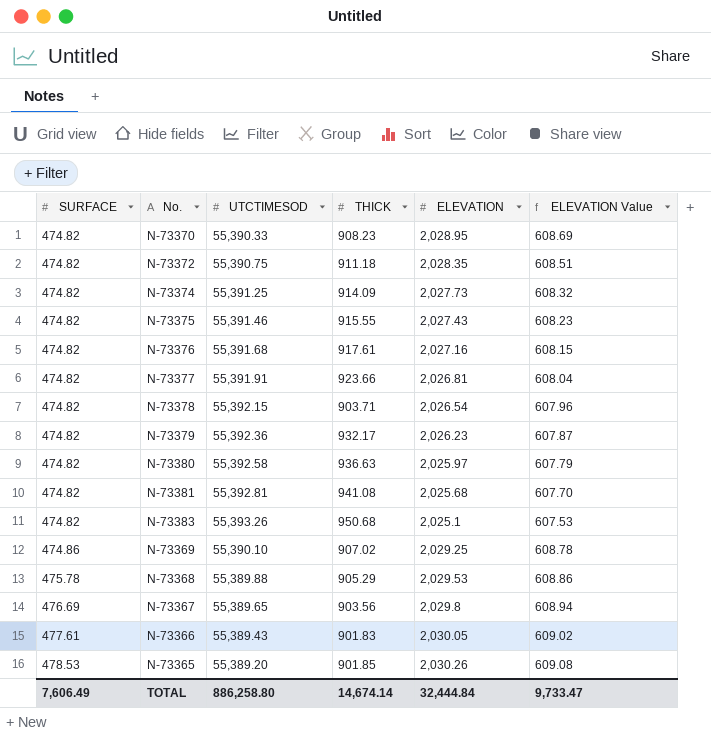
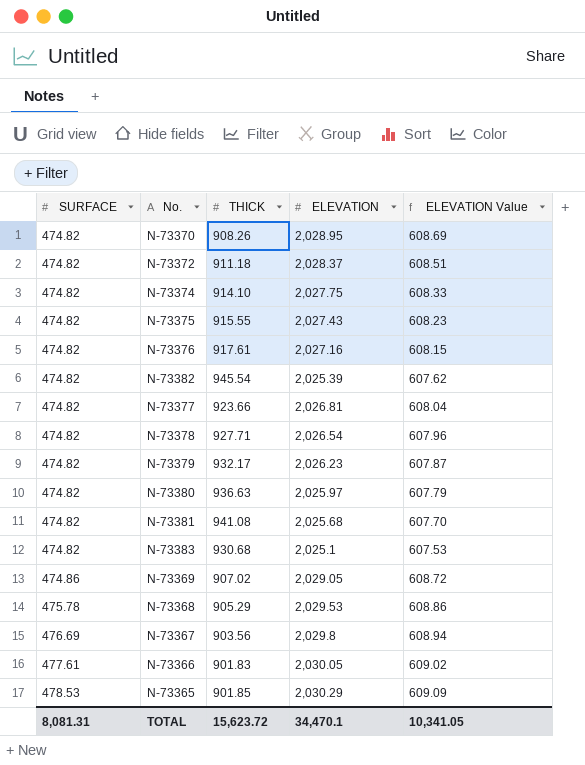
column UTCTIMESOD | position: 3 -> none
N-73370 | THICK: 908.23 -> 908.26
N-73372 | ELEVATION: 2,028.35 -> 2,028.37
N-73374 | THICK: 914.09 -> 914.10
N-73374 | ELEVATION: 2,027.73 -> 2,027.75
N-73374 | ELEVATION Value: 608.32 -> 608.33
row N-73382: none -> 474.82 | 945.54 | 2,025.39 | 607.62
N-73378 | THICK: 903.71 -> 927.71
N-73383 | THICK: 950.68 -> 930.68
N-73369 | ELEVATION: 2,029.25 -> 2,029.05
N-73369 | ELEVATION Value: 608.78 -> 608.72
N-73365 | ELEVATION: 2,030.26 -> 2,030.29
N-73365 | ELEVATION Value: 609.08 -> 609.09
TOTAL | SURFACE: 7,606.49 -> 8,081.31
TOTAL | THICK: 14,674.14 -> 15,623.72
TOTAL | ELEVATION: 32,444.84 -> 34,470.1
TOTAL | ELEVATION Value: 9,733.47 -> 10,341.05

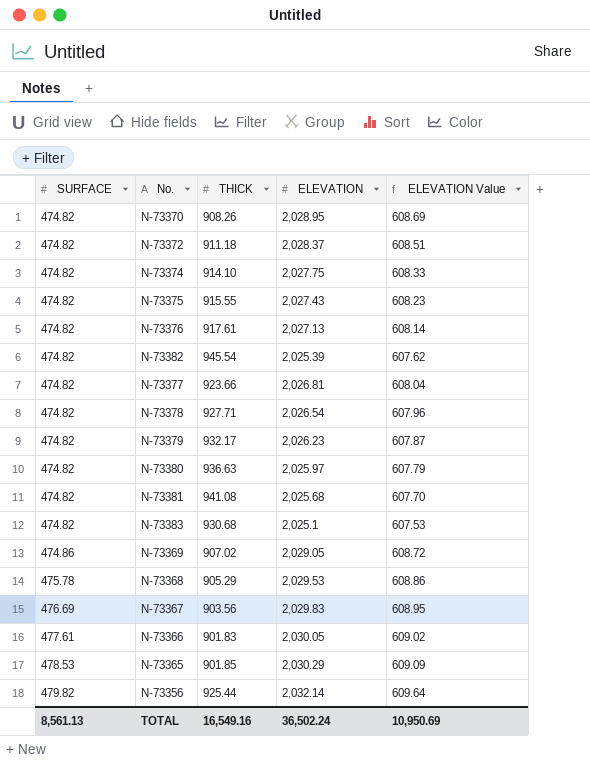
N-73376 | ELEVATION: 2,027.16 -> 2,027.13
N-73376 | ELEVATION Value: 608.15 -> 608.14
N-73367 | ELEVATION: 2,029.8 -> 2,029.83
N-73367 | ELEVATION Value: 608.94 -> 608.95
row N-73356: none -> 479.82 | 925.44 | 2,032.14 | 609.64
TOTAL | SURFACE: 8,081.31 -> 8,561.13
TOTAL | THICK: 15,623.72 -> 16,549.16
TOTAL | ELEVATION: 34,470.1 -> 36,502.24
TOTAL | ELEVATION Value: 10,341.05 -> 10,950.69

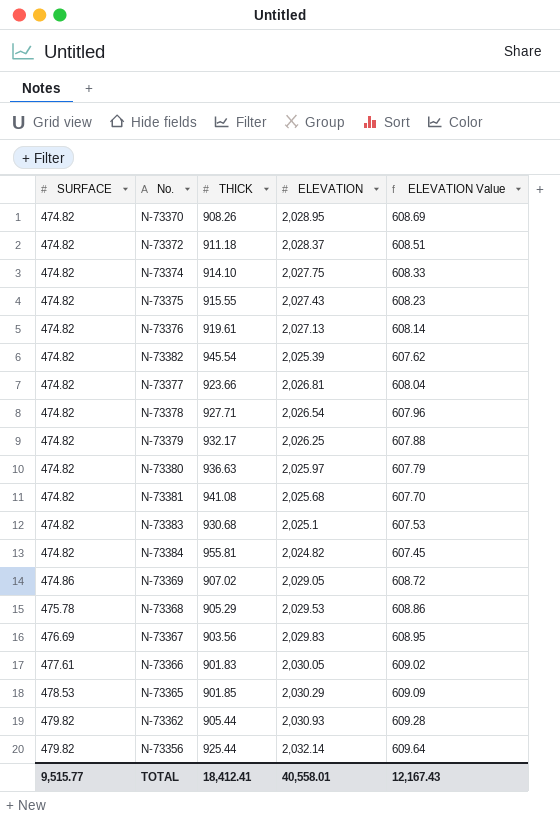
N-73376 | THICK: 917.61 -> 919.61
N-73379 | ELEVATION: 2,026.23 -> 2,026.25
N-73379 | ELEVATION Value: 607.87 -> 607.88
row N-73384: none -> 474.82 | 955.81 | 2,024.82 | 607.45
row N-73362: none -> 479.82 | 905.44 | 2,030.93 | 609.28
TOTAL | SURFACE: 8,561.13 -> 9,515.77
TOTAL | THICK: 16,549.16 -> 18,412.41
TOTAL | ELEVATION: 36,502.24 -> 40,558.01
TOTAL | ELEVATION Value: 10,950.69 -> 12,167.43

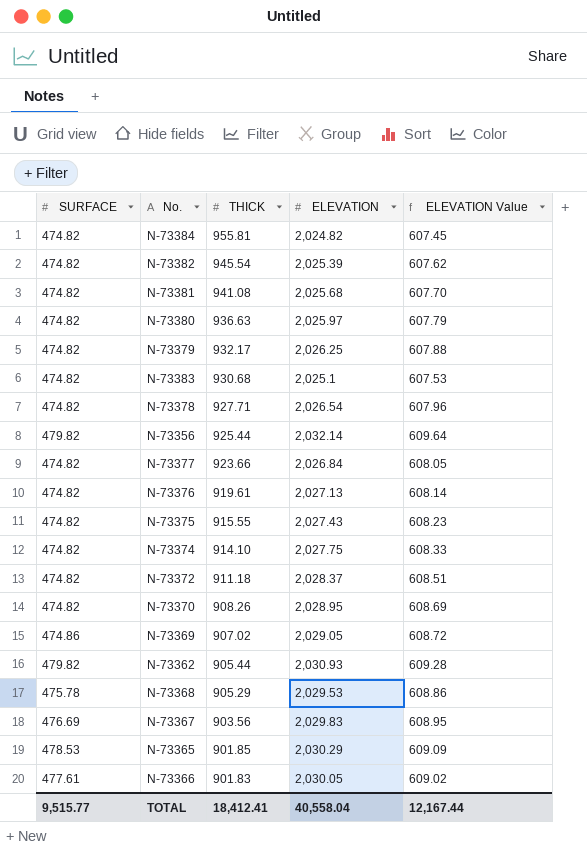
row order: SURFACE ascending -> THICK descending
N-73377 | ELEVATION: 2,026.81 -> 2,026.84
N-73377 | ELEVATION Value: 608.04 -> 608.05
TOTAL | ELEVATION: 40,558.01 -> 40,558.04
TOTAL | ELEVATION Value: 12,167.43 -> 12,167.44

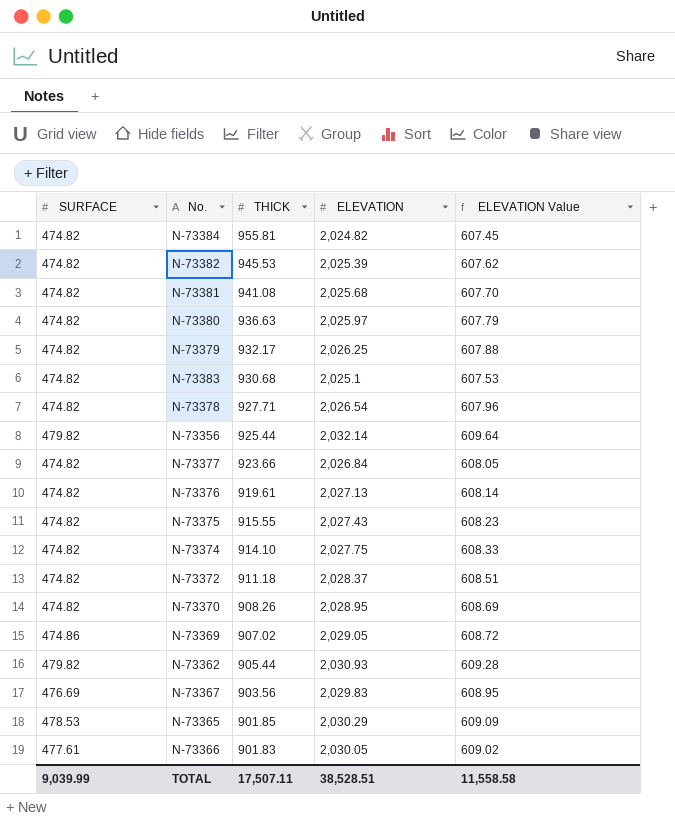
row N-73368: 475.78 | 905.29 | 2,029.53 | 608.86 -> none
N-73382 | THICK: 945.54 -> 945.53
TOTAL | SURFACE: 9,515.77 -> 9,039.99
TOTAL | THICK: 18,412.41 -> 17,507.11
TOTAL | ELEVATION: 40,558.04 -> 38,528.51
TOTAL | ELEVATION Value: 12,167.44 -> 11,558.58

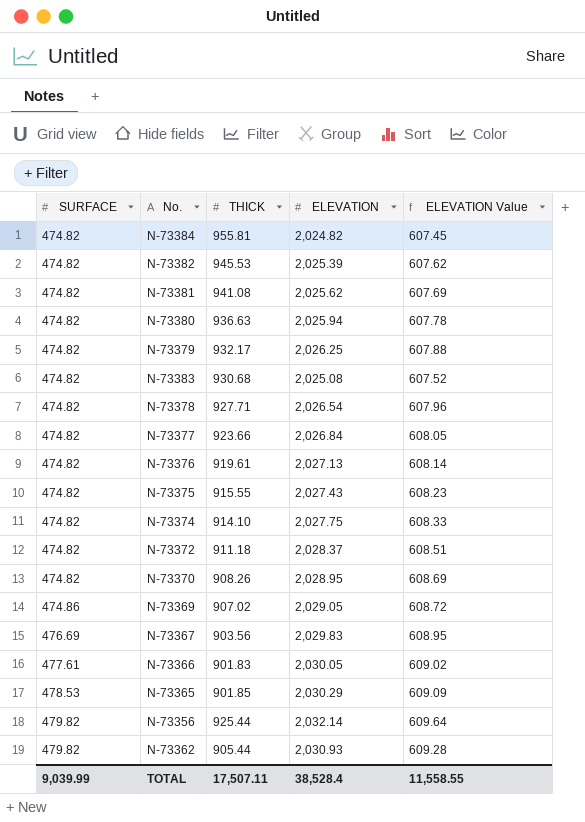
row order: THICK descending -> SURFACE ascending
N-73381 | ELEVATION: 2,025.68 -> 2,025.62
N-73381 | ELEVATION Value: 607.70 -> 607.69
N-73380 | ELEVATION: 2,025.97 -> 2,025.94
N-73380 | ELEVATION Value: 607.79 -> 607.78
N-73383 | ELEVATION: 2,025.1 -> 2,025.08
N-73383 | ELEVATION Value: 607.53 -> 607.52
TOTAL | ELEVATION: 38,528.51 -> 38,528.4
TOTAL | ELEVATION Value: 11,558.58 -> 11,558.55

